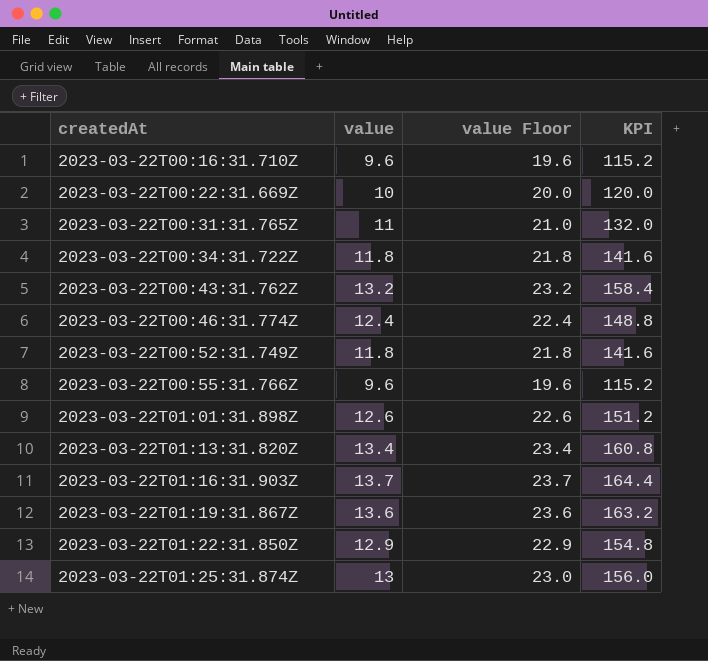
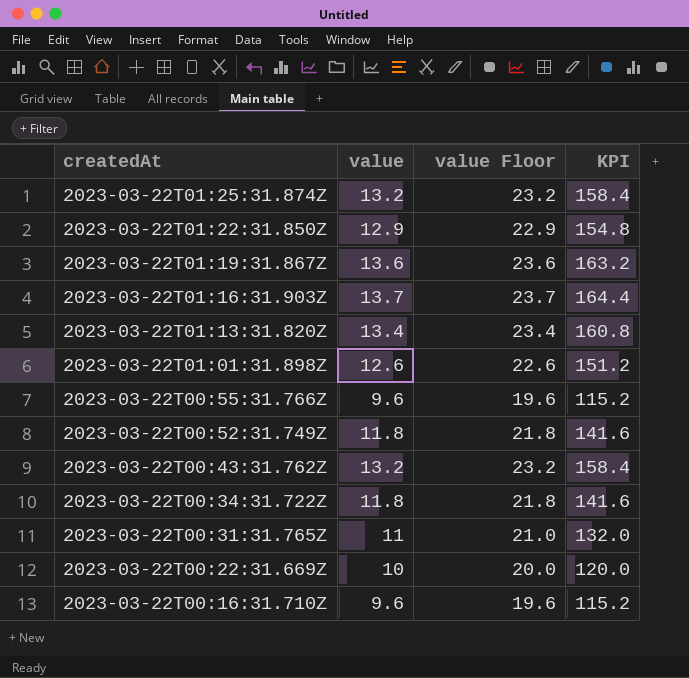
row order: createdAt ascending -> createdAt descending
row 2023-03-22T00:46:31.774Z: 12.4 | 22.4 | 148.8 -> none
2023-03-22T01:25:31.874Z | value: 13 -> 13.2
2023-03-22T01:25:31.874Z | value Floor: 23.0 -> 23.2
2023-03-22T01:25:31.874Z | KPI: 156.0 -> 158.4

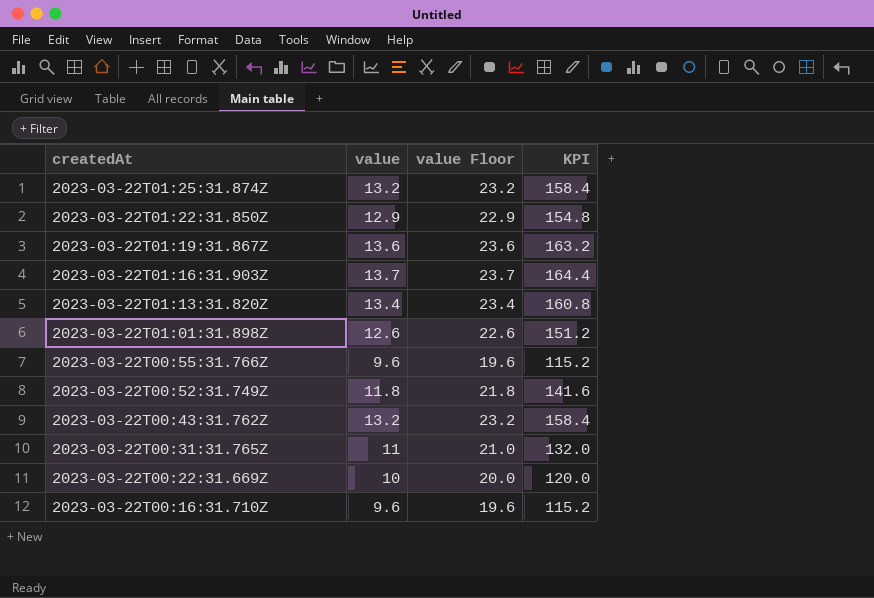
row 2023-03-22T00:34:31.722Z: 11.8 | 21.8 | 141.6 -> none

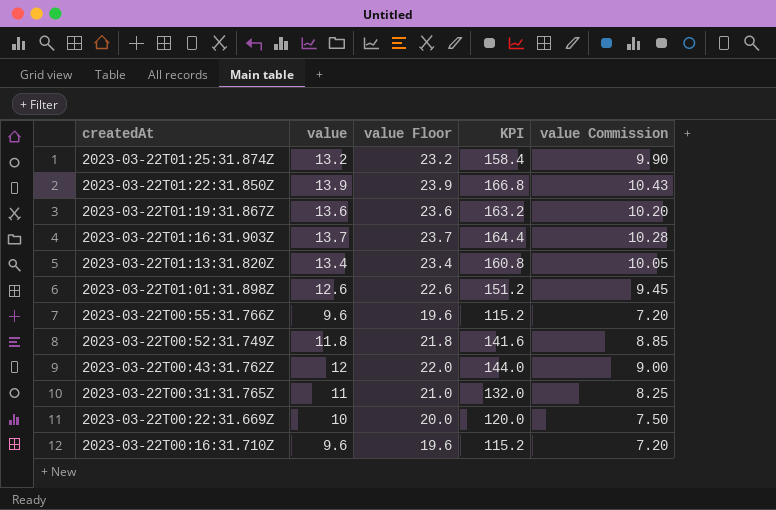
column value Commission | formula: none -> [value] * 0.75
2023-03-22T01:22:31.850Z | value: 12.9 -> 13.9
2023-03-22T01:22:31.850Z | value Floor: 22.9 -> 23.9
2023-03-22T01:22:31.850Z | KPI: 154.8 -> 166.8
2023-03-22T00:43:31.762Z | value: 13.2 -> 12
2023-03-22T00:43:31.762Z | value Floor: 23.2 -> 22.0
2023-03-22T00:43:31.762Z | KPI: 158.4 -> 144.0

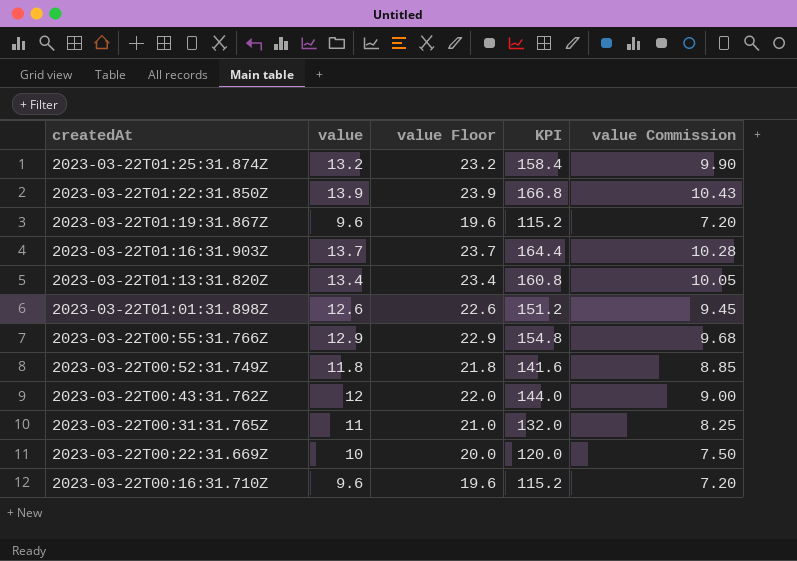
2023-03-22T01:19:31.867Z | value: 13.6 -> 9.6
2023-03-22T01:19:31.867Z | value Floor: 23.6 -> 19.6
2023-03-22T01:19:31.867Z | KPI: 163.2 -> 115.2
2023-03-22T01:19:31.867Z | value Commission: 10.20 -> 7.20
2023-03-22T00:55:31.766Z | value: 9.6 -> 12.9
2023-03-22T00:55:31.766Z | value Floor: 19.6 -> 22.9
2023-03-22T00:55:31.766Z | KPI: 115.2 -> 154.8
2023-03-22T00:55:31.766Z | value Commission: 7.20 -> 9.68

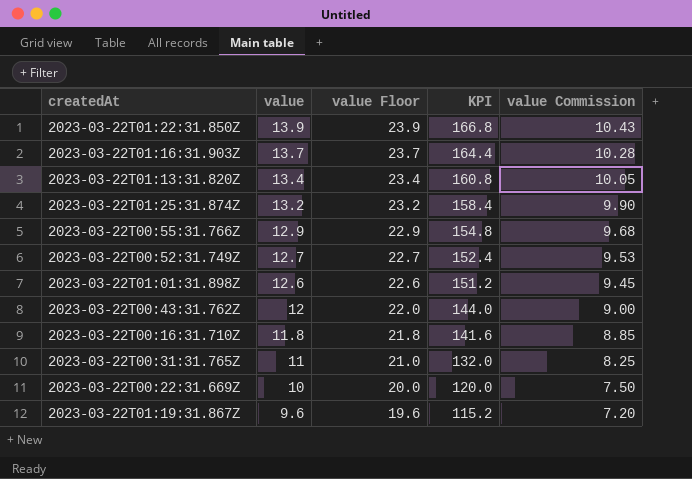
row order: createdAt descending -> value descending
2023-03-22T00:52:31.749Z | value: 11.8 -> 12.7
2023-03-22T00:52:31.749Z | value Floor: 21.8 -> 22.7
2023-03-22T00:52:31.749Z | KPI: 141.6 -> 152.4
2023-03-22T00:52:31.749Z | value Commission: 8.85 -> 9.53
2023-03-22T00:16:31.710Z | value: 9.6 -> 11.8
2023-03-22T00:16:31.710Z | value Floor: 19.6 -> 21.8
2023-03-22T00:16:31.710Z | KPI: 115.2 -> 141.6
2023-03-22T00:16:31.710Z | value Commission: 7.20 -> 8.85

